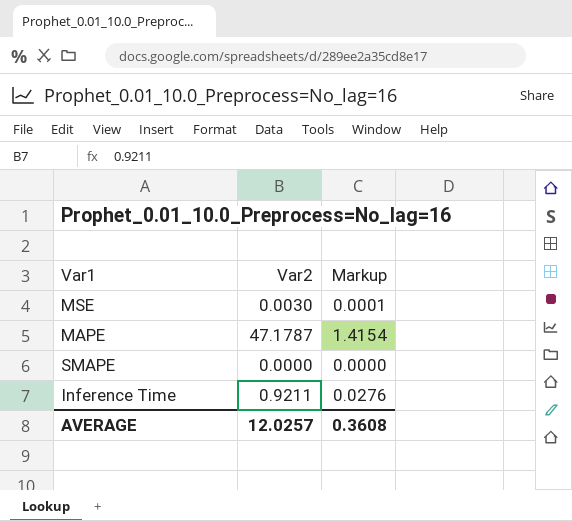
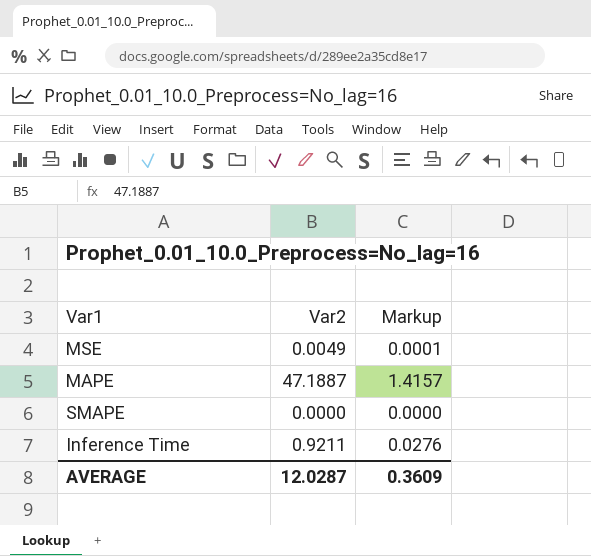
MSE | Var2: 0.0030 -> 0.0049
MAPE | Var2: 47.1787 -> 47.1887
MAPE | Markup: 1.4154 -> 1.4157
AVERAGE | Var2: 12.0257 -> 12.0287
AVERAGE | Markup: 0.3608 -> 0.3609

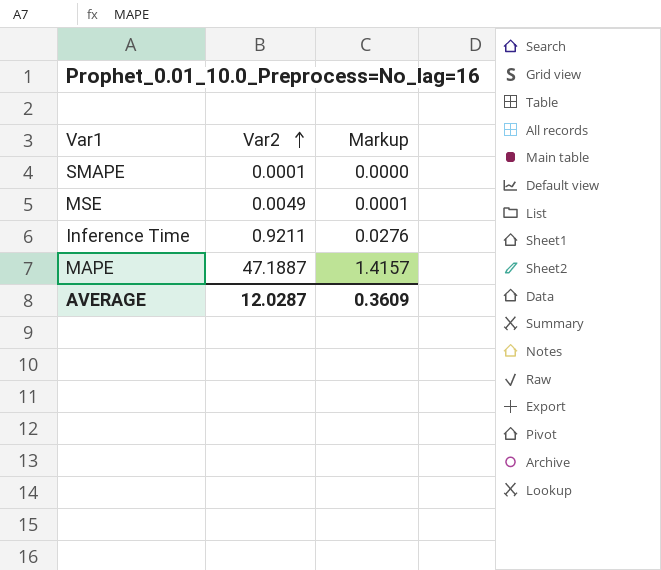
row order: none -> Var2 ascending
SMAPE | Var2: 0.0000 -> 0.0001

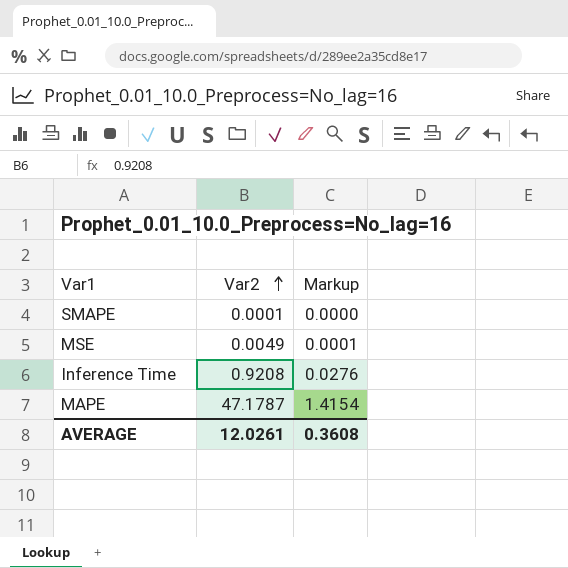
Inference Time | Var2: 0.9211 -> 0.9208
MAPE | Var2: 47.1887 -> 47.1787
MAPE | Markup: 1.4157 -> 1.4154
AVERAGE | Var2: 12.0287 -> 12.0261
AVERAGE | Markup: 0.3609 -> 0.3608

